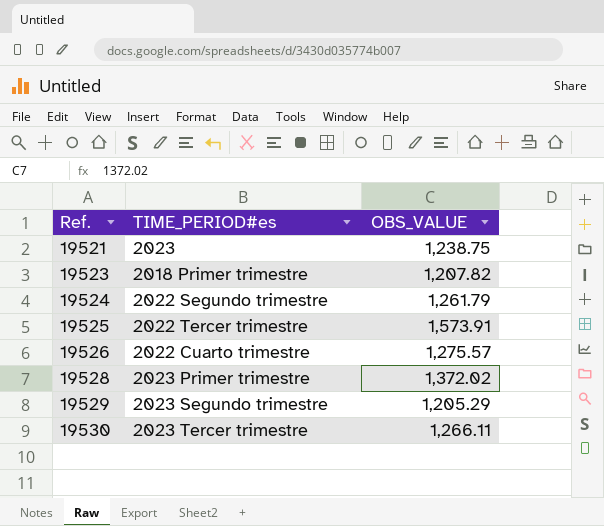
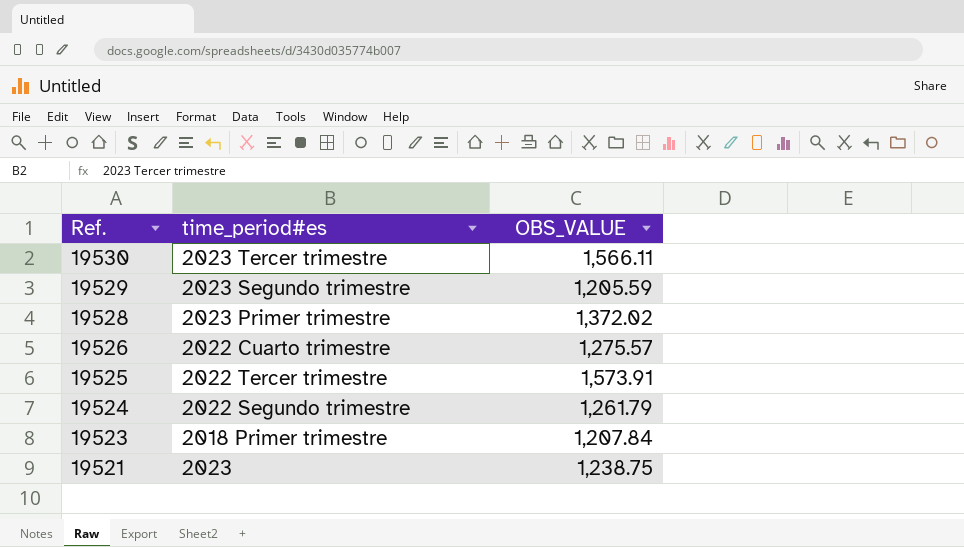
row order: Ref. ascending -> Ref. descending
column name: TIME_PERIOD#es -> time_period#es
19530 | OBS_VALUE: 1,266.11 -> 1,566.11
19529 | OBS_VALUE: 1,205.29 -> 1,205.59
19523 | OBS_VALUE: 1,207.82 -> 1,207.84

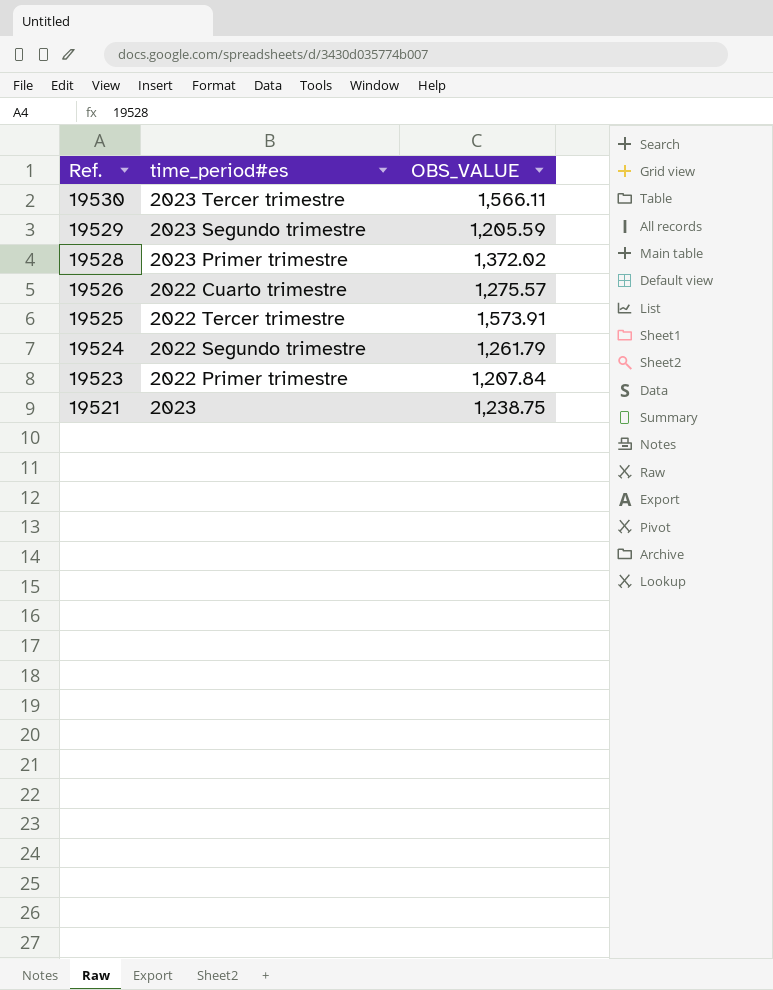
19523 | time_period#es: 2018 Primer trimestre -> 2022 Primer trimestre

